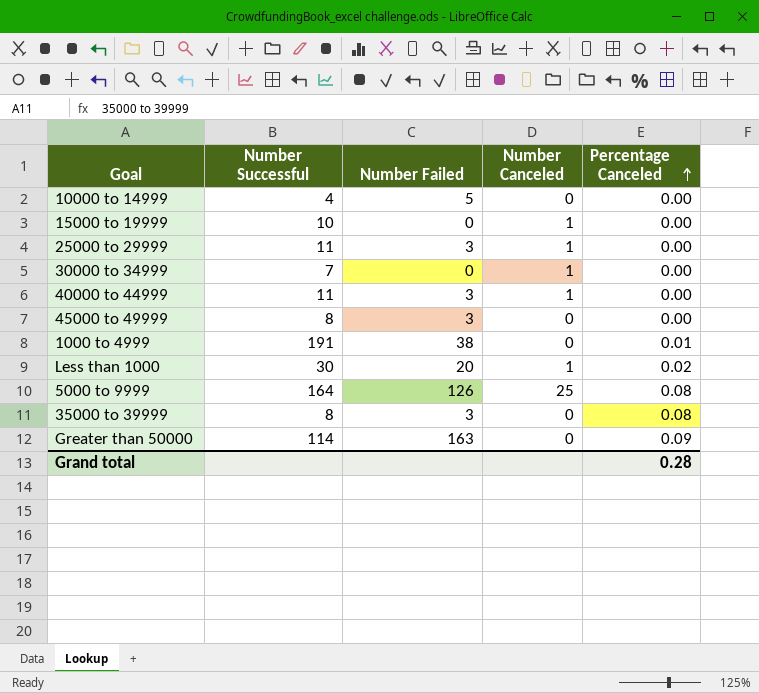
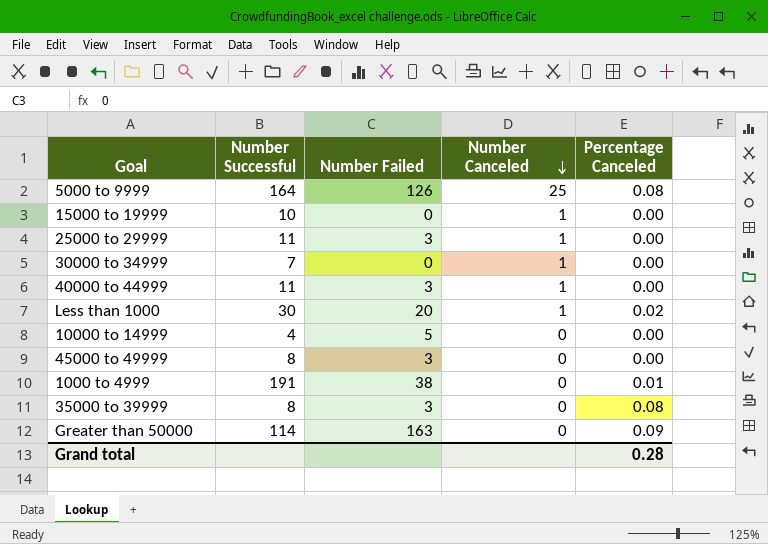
row order: Percentage Canceled ascending -> Number Canceled descending

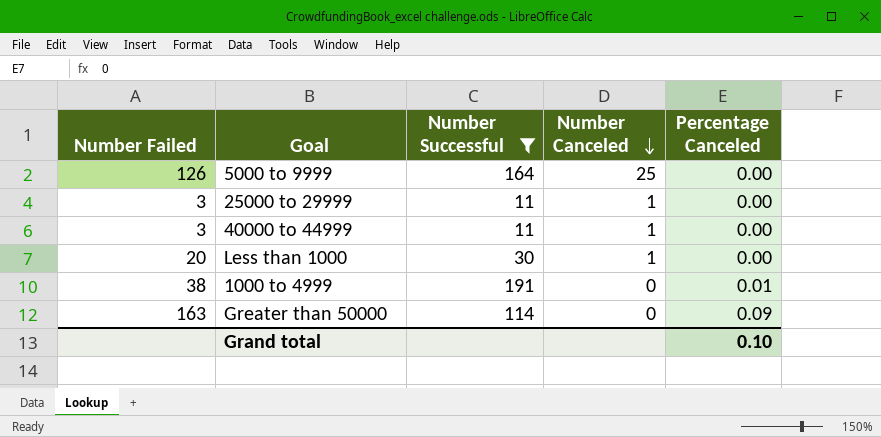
filter: none -> Number Successful >= 11
column Number Failed | position: 3 -> 1
5000 to 9999 | Percentage Canceled: 0.08 -> 0.00
Less than 1000 | Percentage Canceled: 0.02 -> 0.00
Grand total | Percentage Canceled: 0.28 -> 0.10

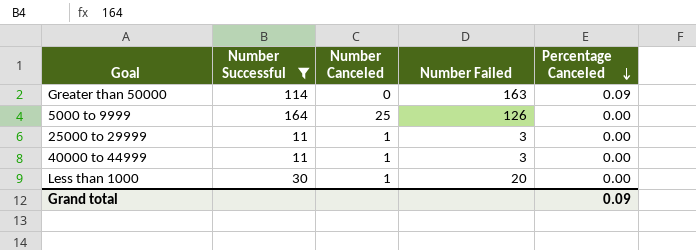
row order: Number Canceled descending -> Percentage Canceled descending
column Number Failed | position: 1 -> 4
row 1000 to 4999: 38 | 191 | 0 | 0.01 -> none
Grand total | Percentage Canceled: 0.10 -> 0.09

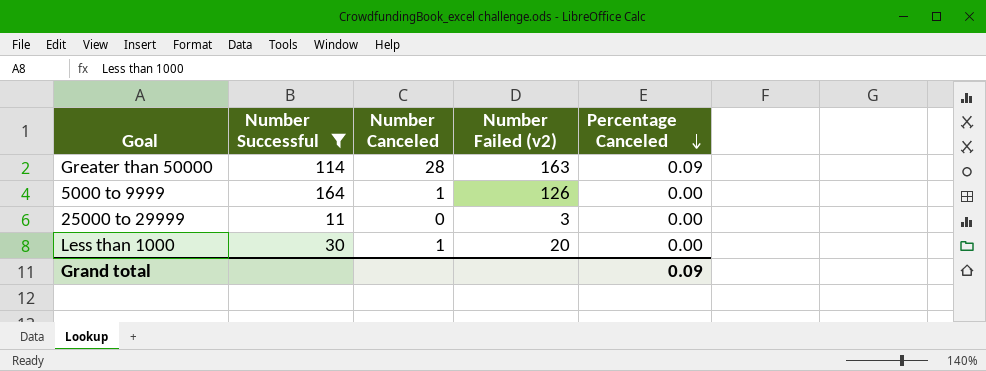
column name: Number Failed -> Number Failed (v2)
row 40000 to 44999: 11 | 1 | 3 | 0.00 -> none
Greater than 50000 | Number Canceled: 0 -> 28
5000 to 9999 | Number Canceled: 25 -> 1
25000 to 29999 | Number Canceled: 1 -> 0

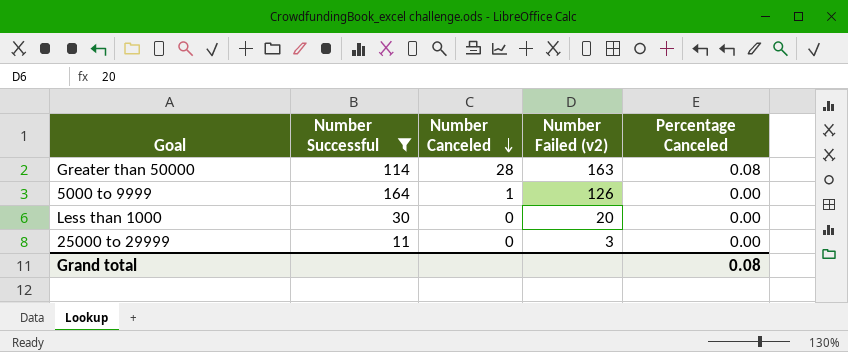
row order: Percentage Canceled descending -> Number Canceled descending
Greater than 50000 | Percentage Canceled: 0.09 -> 0.08
Less than 1000 | Number Canceled: 1 -> 0
Grand total | Percentage Canceled: 0.09 -> 0.08

